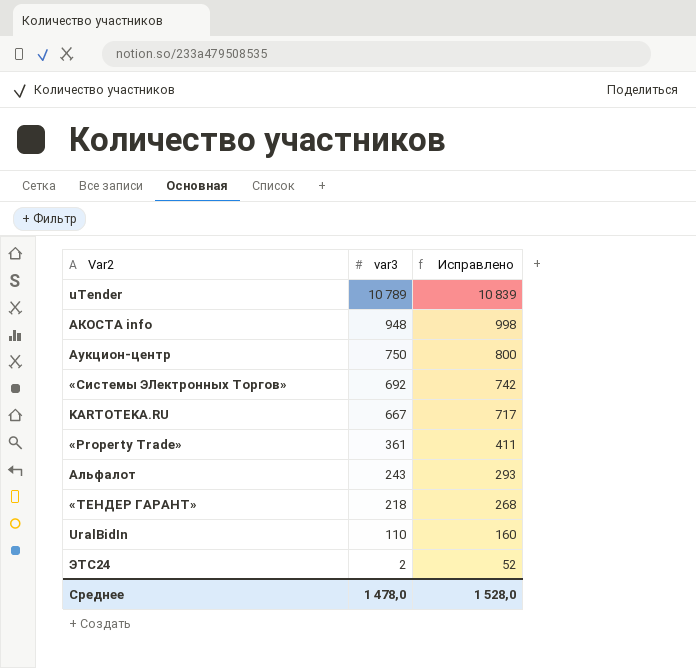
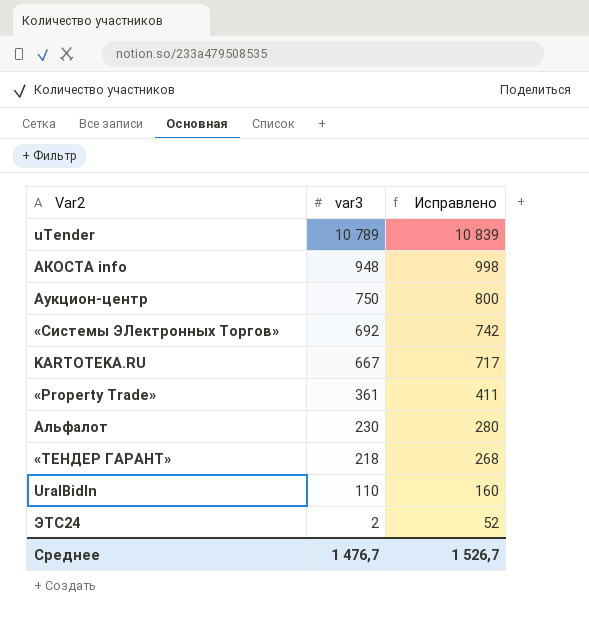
Альфалот | var3: 243 -> 230
Альфалот | Исправлено: 293 -> 280
Среднее | var3: 1 478,0 -> 1 476,7
Среднее | Исправлено: 1 528,0 -> 1 526,7

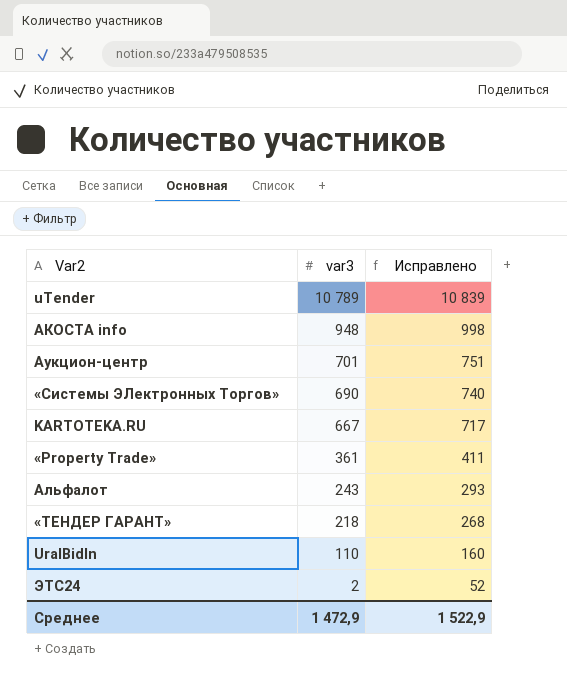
Аукцион-центр | var3: 750 -> 701
Аукцион-центр | Исправлено: 800 -> 751
«Системы ЭЛектронных Торгов» | var3: 692 -> 690
«Системы ЭЛектронных Торгов» | Исправлено: 742 -> 740
Альфалот | var3: 230 -> 243
Альфалот | Исправлено: 280 -> 293
Среднее | var3: 1 476,7 -> 1 472,9
Среднее | Исправлено: 1 526,7 -> 1 522,9

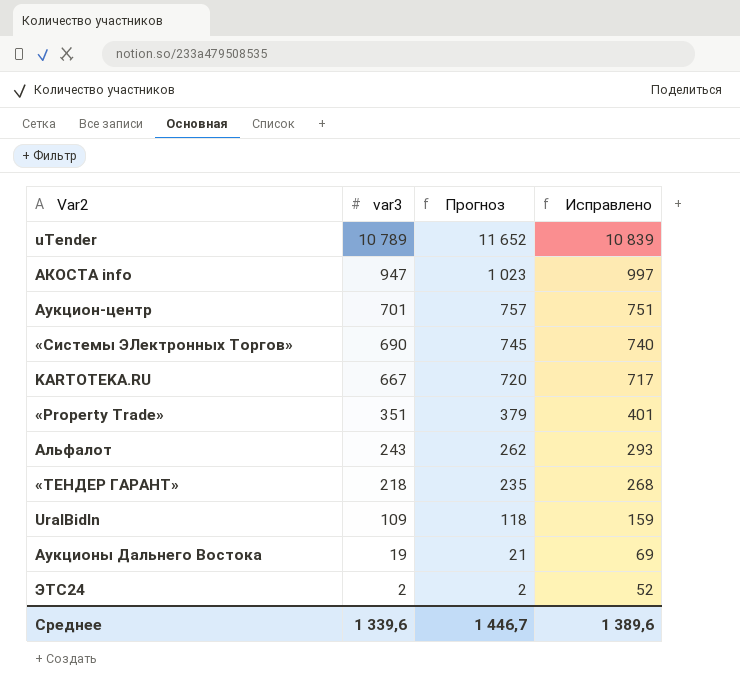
column Прогноз | formula: none -> [var3] * 1,08
АКОСТА info | var3: 948 -> 947
АКОСТА info | Исправлено: 998 -> 997
«Property Trade» | var3: 361 -> 351
«Property Trade» | Исправлено: 411 -> 401
UralBidIn | var3: 110 -> 109
UralBidIn | Исправлено: 160 -> 159
row Аукционы Дальнего Востока: none -> 19 | 21 | 69
Среднее | var3: 1 472,9 -> 1 339,6
Среднее | Исправлено: 1 522,9 -> 1 389,6

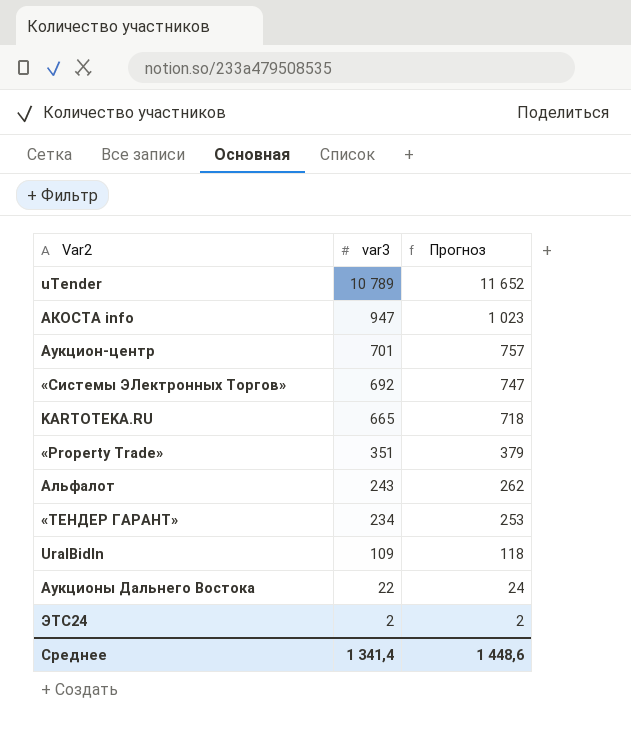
column Исправлено | formula: [var3] + 50 -> none
«Системы ЭЛектронных Торгов» | var3: 690 -> 692
«Системы ЭЛектронных Торгов» | Прогноз: 745 -> 747
KARTOTEKA.RU | var3: 667 -> 665
KARTOTEKA.RU | Прогноз: 720 -> 718
«ТЕНДЕР ГАРАНТ» | var3: 218 -> 234
«ТЕНДЕР ГАРАНТ» | Прогноз: 235 -> 253
Аукционы Дальнего Востока | var3: 19 -> 22
Аукционы Дальнего Востока | Прогноз: 21 -> 24
Среднее | var3: 1 339,6 -> 1 341,4
Среднее | Прогноз: 1 446,7 -> 1 448,6

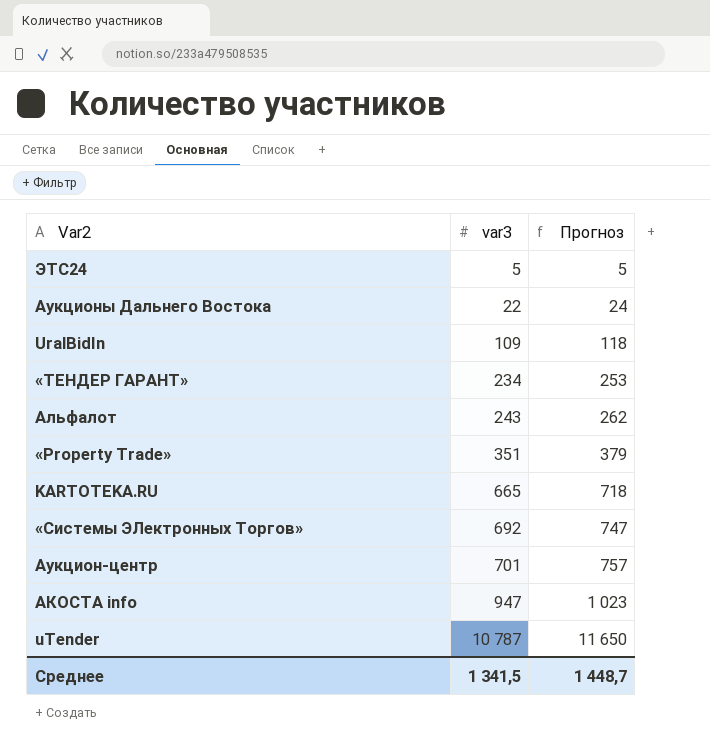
row order: var3 descending -> var3 ascending
ЭТС24 | var3: 2 -> 5
ЭТС24 | Прогноз: 2 -> 5
uTender | var3: 10 789 -> 10 787
uTender | Прогноз: 11 652 -> 11 650
Среднее | var3: 1 341,4 -> 1 341,5
Среднее | Прогноз: 1 448,6 -> 1 448,7

